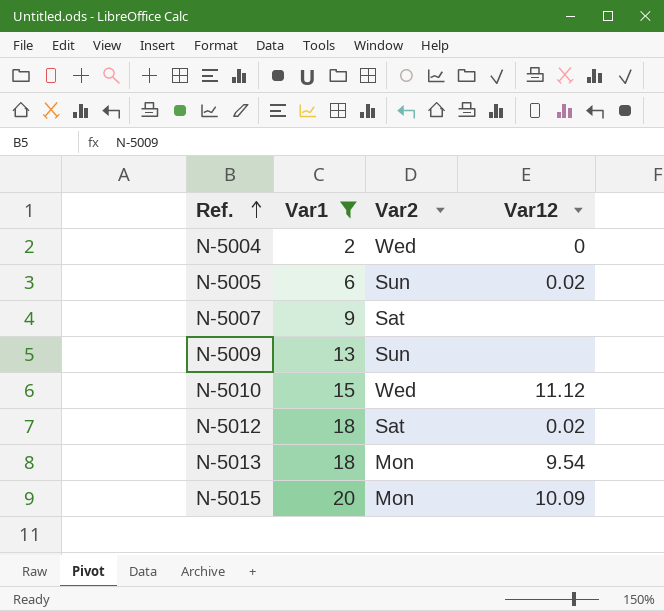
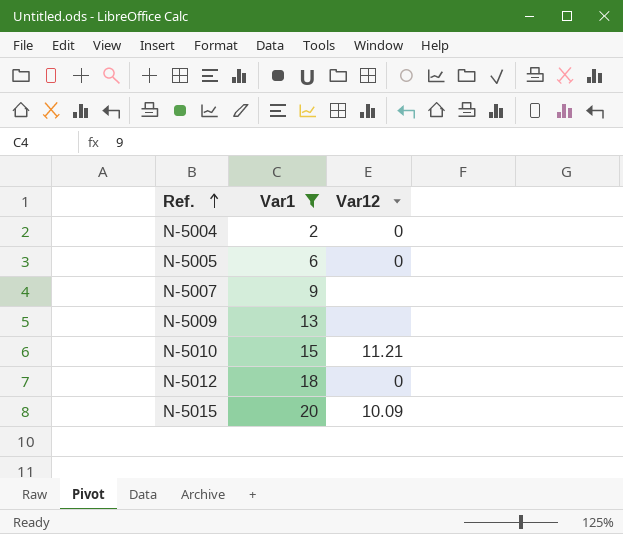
column Var2 | position: 3 -> none
row N-5013: 18 | Mon | 9.54 -> none
N-5005 | Var12: 0.02 -> 0
N-5010 | Var12: 11.12 -> 11.21
N-5012 | Var12: 0.02 -> 0

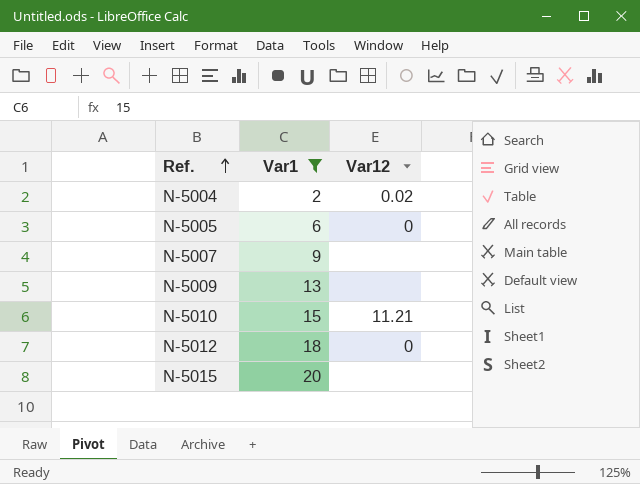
N-5004 | Var12: 0 -> 0.02
N-5015 | Var12: 10.09 -> none

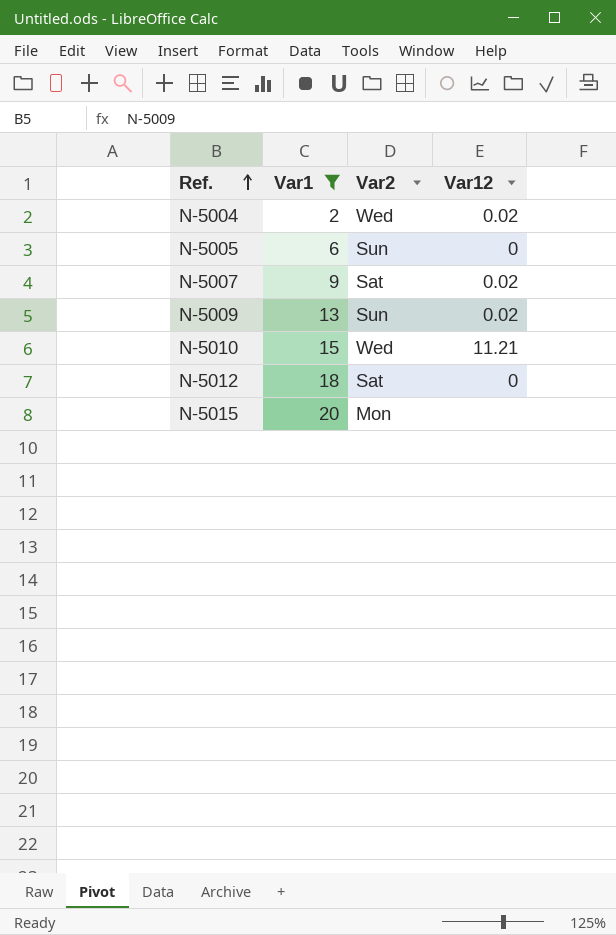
column Var2 | position: none -> 3
N-5007 | Var12: none -> 0.02
N-5009 | Var12: none -> 0.02

